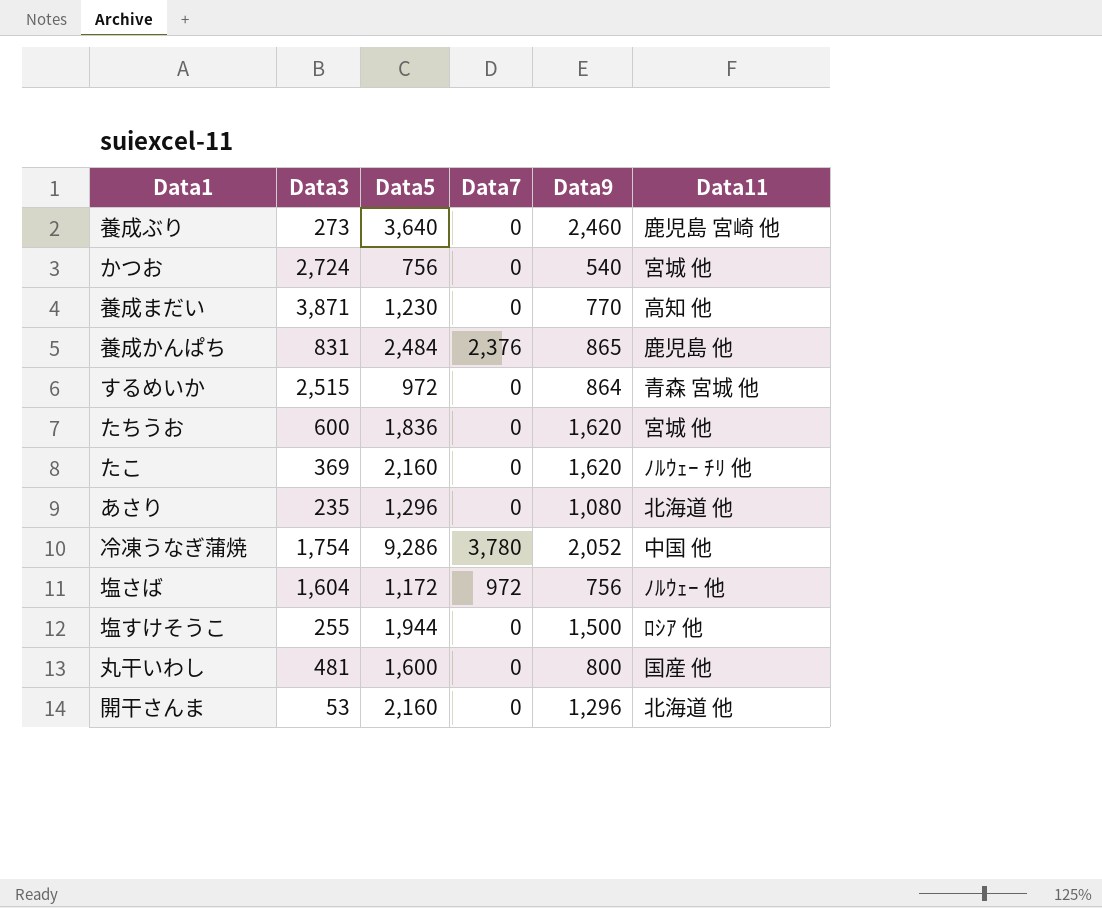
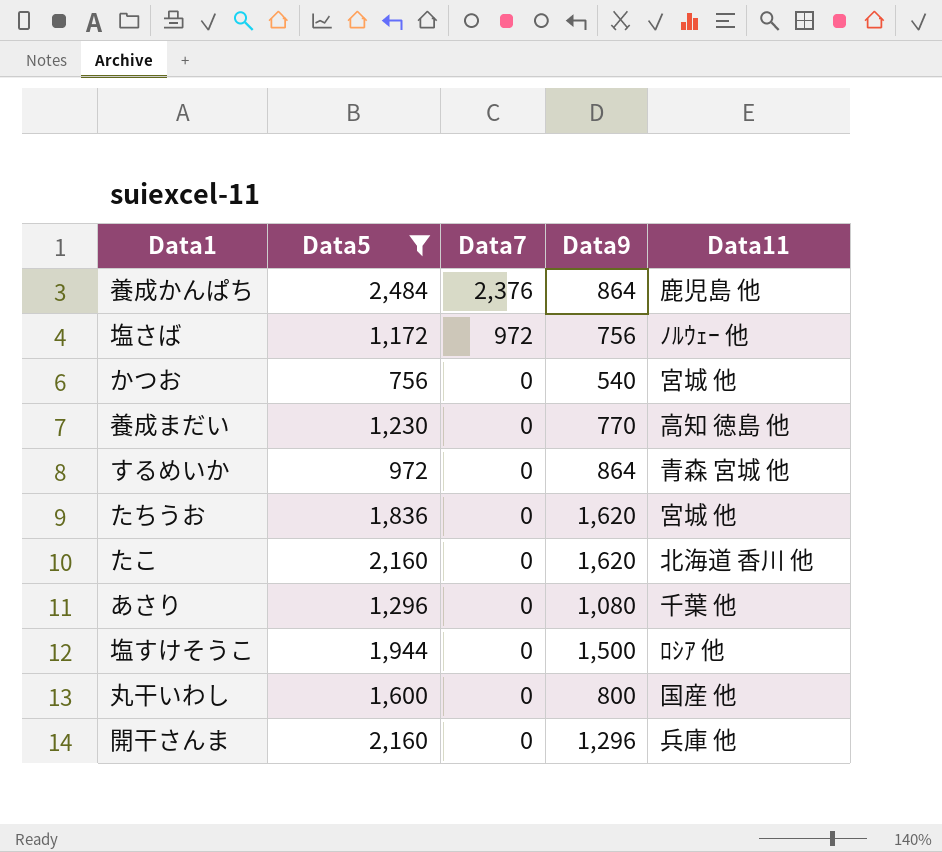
filter: none -> Data5 <= 2,484
row order: none -> Data7 descending
column Data3 | position: 2 -> none
養成かんぱち | Data9: 865 -> 864
養成まだい | Data11: 高知 他 -> 高知 徳島 他
たこ | Data11: ﾉﾙｳｪｰ ﾁﾘ 他 -> 北海道 香川 他
あさり | Data11: 北海道 他 -> 千葉 他
開干さんま | Data11: 北海道 他 -> 兵庫 他

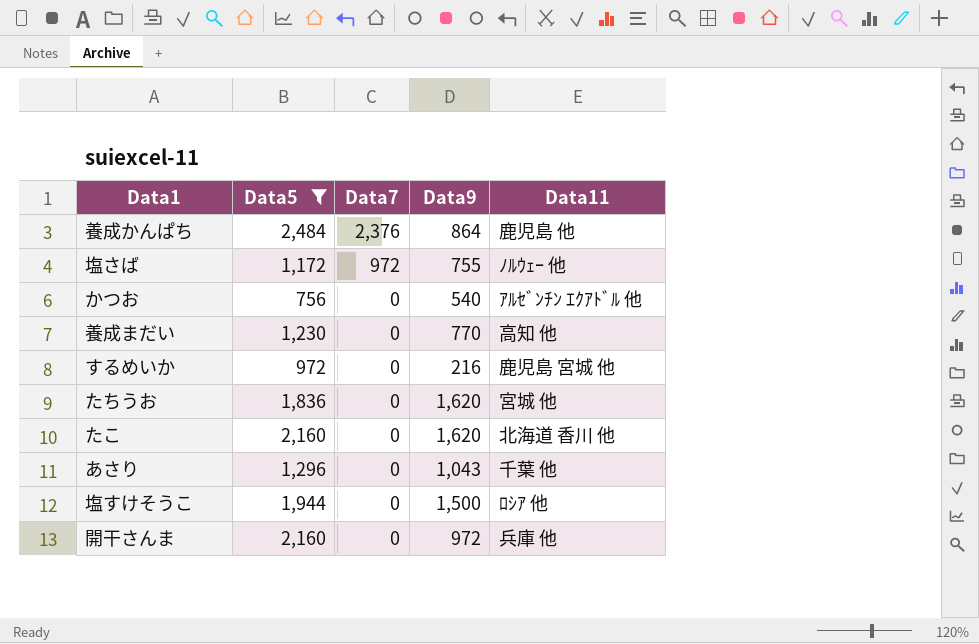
row 丸干いわし: 1,600 | 0 | 800 | 国産 他 -> none
塩さば | Data9: 756 -> 755
かつお | Data11: 宮城 他 -> ｱﾙｾﾞﾝﾁﾝ ｴｸｱﾄﾞﾙ 他
養成まだい | Data11: 高知 徳島 他 -> 高知 他
するめいか | Data9: 864 -> 216
するめいか | Data11: 青森 宮城 他 -> 鹿児島 宮城 他
あさり | Data9: 1,080 -> 1,043
開干さんま | Data9: 1,296 -> 972

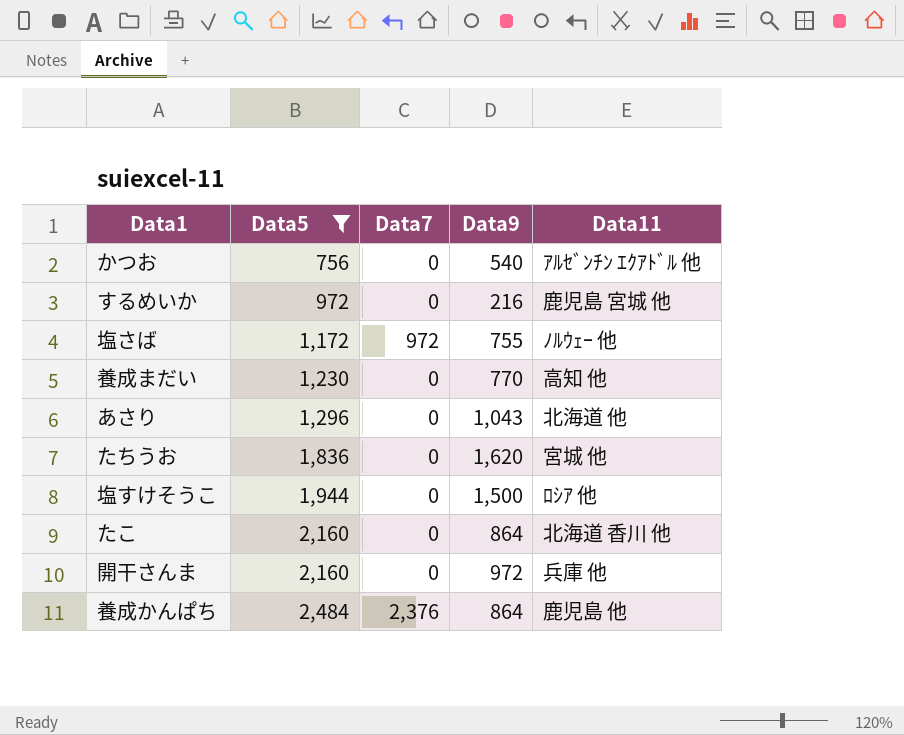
row order: Data7 descending -> Data5 ascending
あさり | Data11: 千葉 他 -> 北海道 他
たこ | Data9: 1,620 -> 864

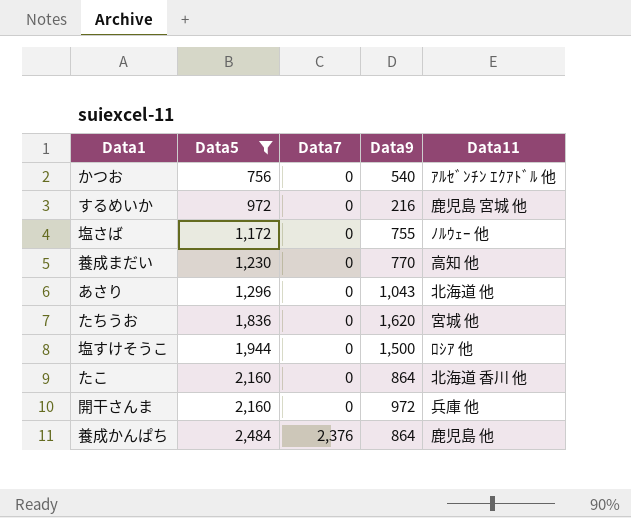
塩さば | Data7: 972 -> 0

